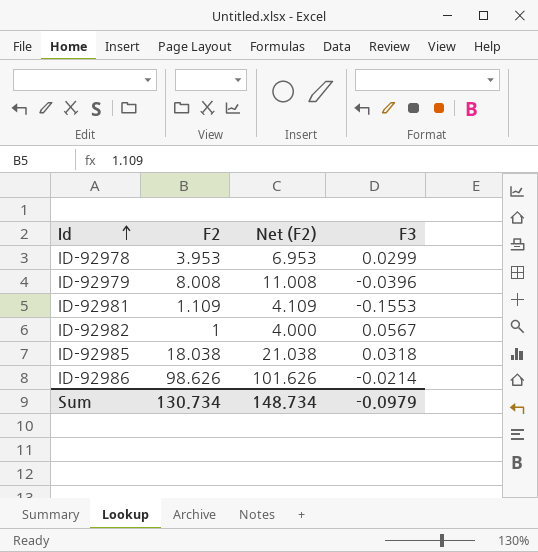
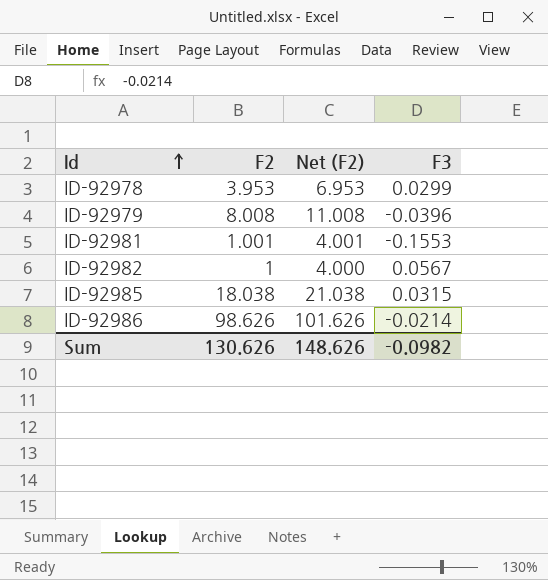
ID-92981 | F2: 1.109 -> 1.001
ID-92981 | Net (F2): 4.109 -> 4.001
ID-92985 | F3: 0.0318 -> 0.0315
Sum | F2: 130.734 -> 130.626
Sum | Net (F2): 148.734 -> 148.626
Sum | F3: -0.0979 -> -0.0982

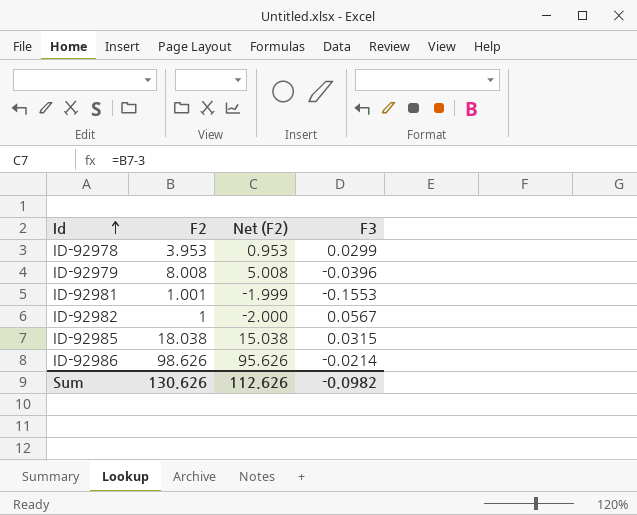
column Net (F2) | formula: [F2] + 3 -> [F2] - 3
Sum | Net (F2): 148.626 -> 112.626

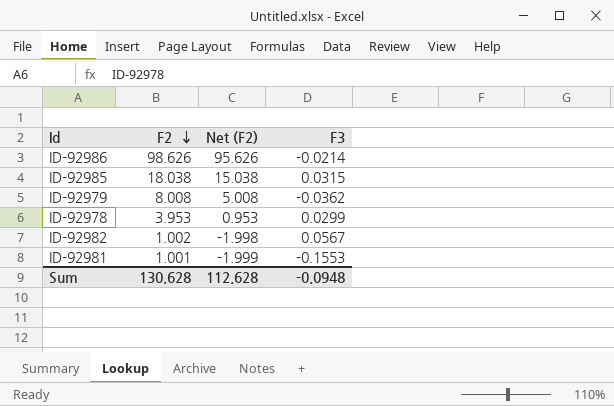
row order: Id ascending -> F2 descending
ID-92979 | F3: -0.0396 -> -0.0362
ID-92982 | F2: 1 -> 1.002
ID-92982 | Net (F2): -2.000 -> -1.998
Sum | F2: 130.626 -> 130.628
Sum | Net (F2): 112.626 -> 112.628
Sum | F3: -0.0982 -> -0.0948

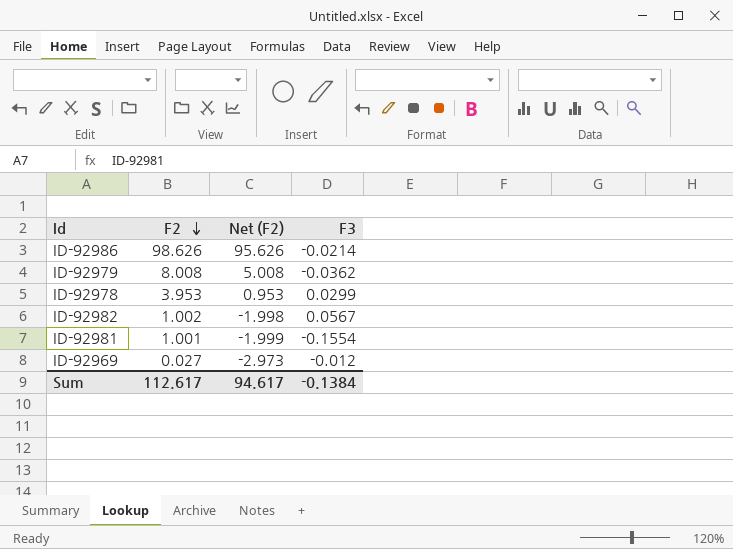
row ID-92985: 18.038 | 15.038 | 0.0315 -> none
ID-92981 | F3: -0.1553 -> -0.1554
row ID-92969: none -> 0.027 | -2.973 | -0.012
Sum | F2: 130.628 -> 112.617
Sum | Net (F2): 112.628 -> 94.617
Sum | F3: -0.0948 -> -0.1384

